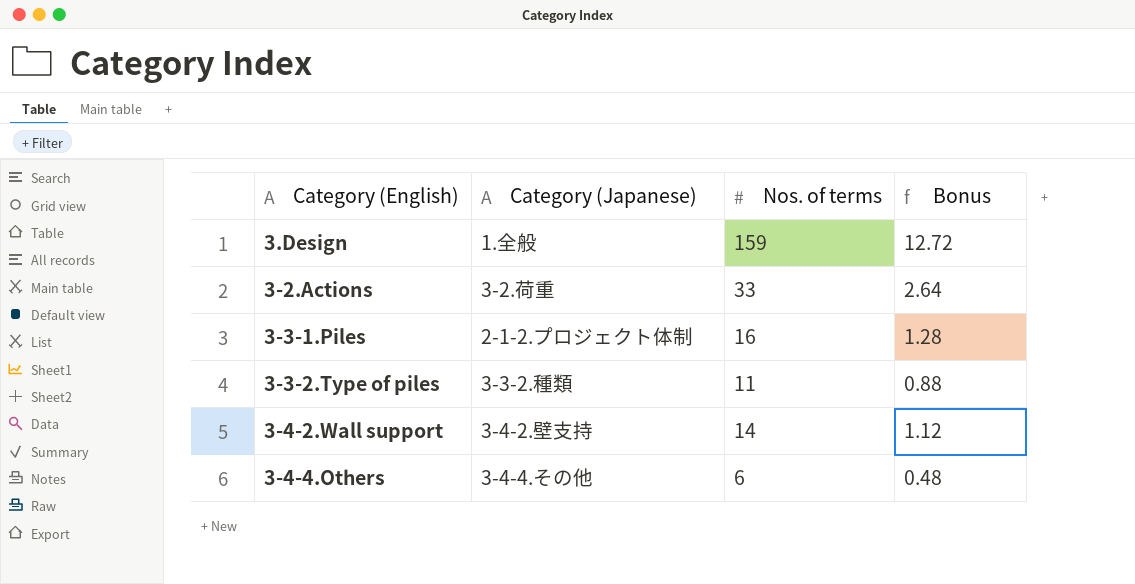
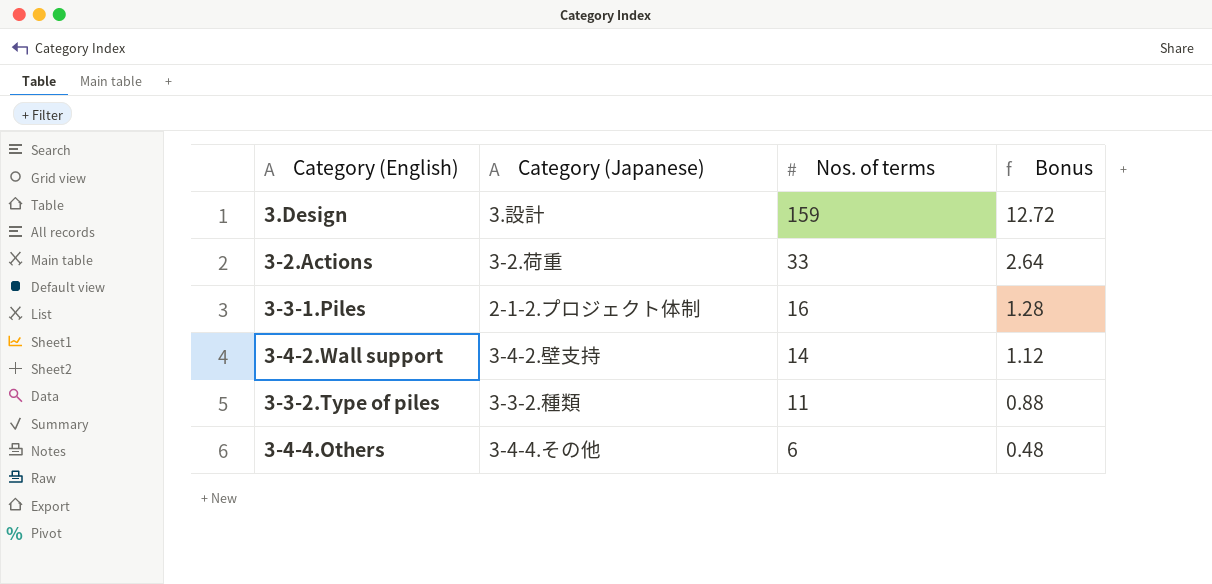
row order: none -> Nos. of terms descending
3.Design | Category (Japanese): 1.全般 -> 3.設計

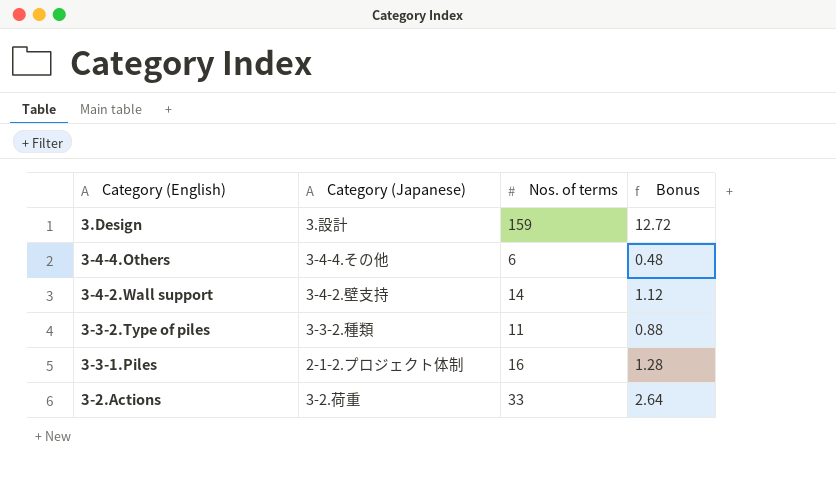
row order: Nos. of terms descending -> Category (English) descending

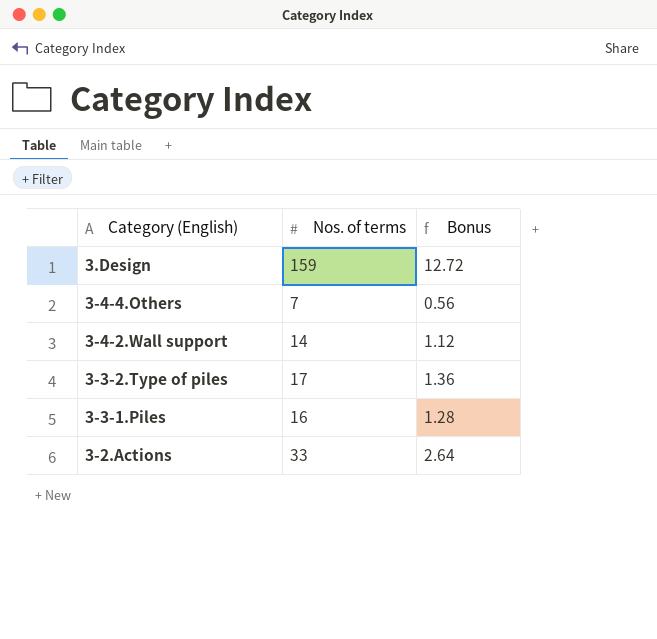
column Category (Japanese) | position: 2 -> none
3-4-4.Others | Nos. of terms: 6 -> 7
3-4-4.Others | Bonus: 0.48 -> 0.56
3-3-2.Type of piles | Nos. of terms: 11 -> 17
3-3-2.Type of piles | Bonus: 0.88 -> 1.36

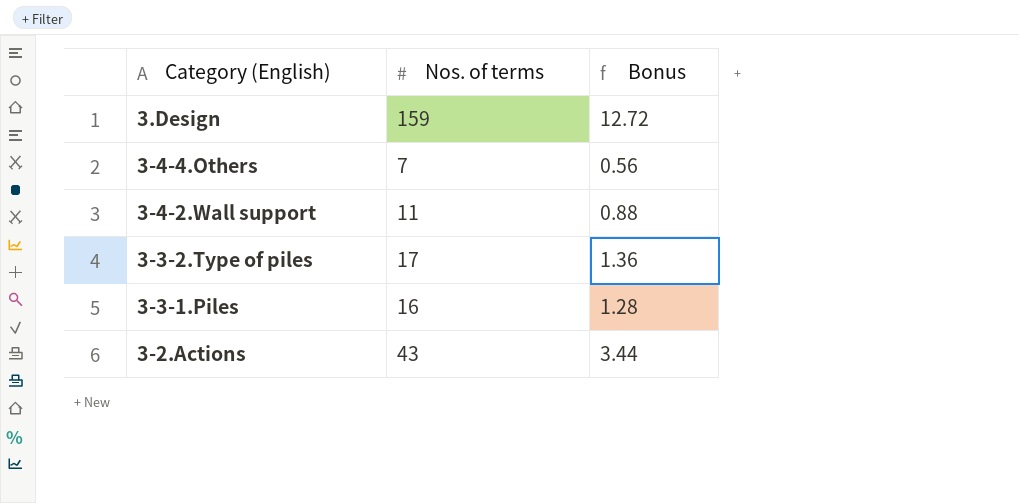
3-4-2.Wall support | Nos. of terms: 14 -> 11
3-4-2.Wall support | Bonus: 1.12 -> 0.88
3-2.Actions | Nos. of terms: 33 -> 43
3-2.Actions | Bonus: 2.64 -> 3.44

